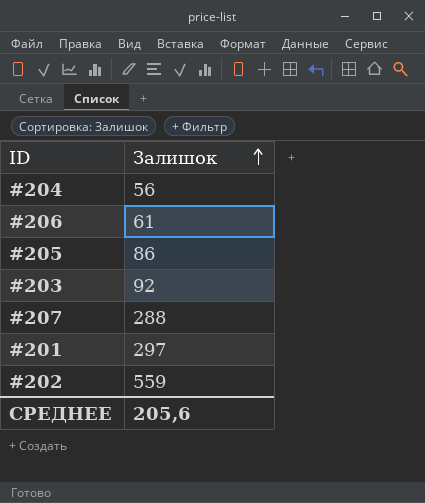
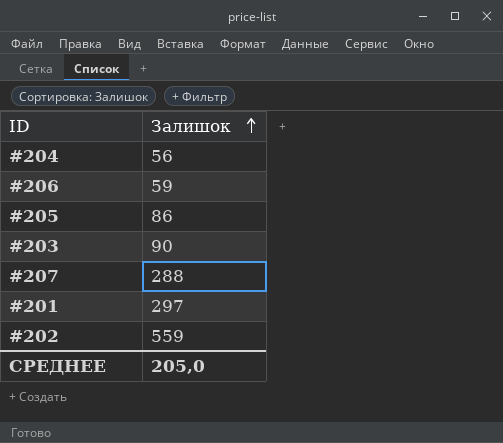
#206 | Залишок: 61 -> 59
#203 | Залишок: 92 -> 90
СРЕДНЕЕ | Залишок: 205,6 -> 205,0

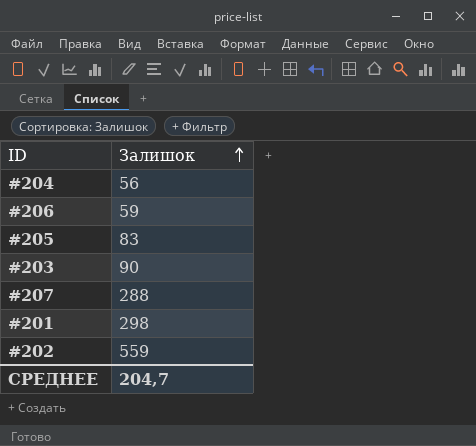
#205 | Залишок: 86 -> 83
#201 | Залишок: 297 -> 298
СРЕДНЕЕ | Залишок: 205,0 -> 204,7

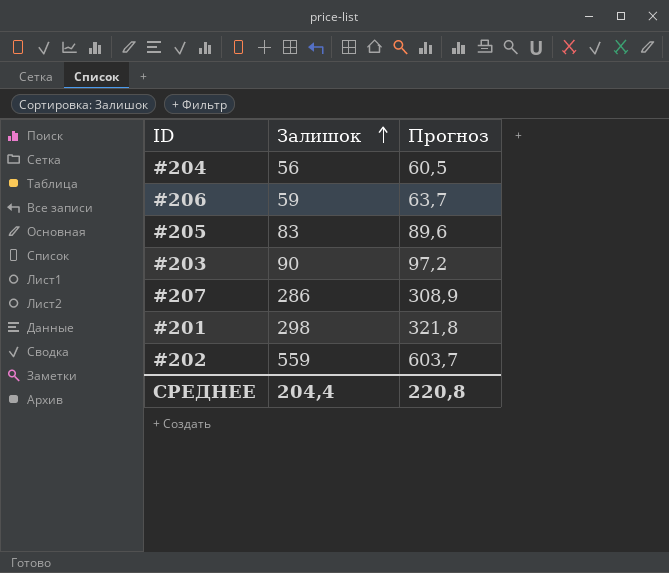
column Прогноз | formula: none -> [Залишок] * 1,08
#207 | Залишок: 288 -> 286
СРЕДНЕЕ | Залишок: 204,7 -> 204,4

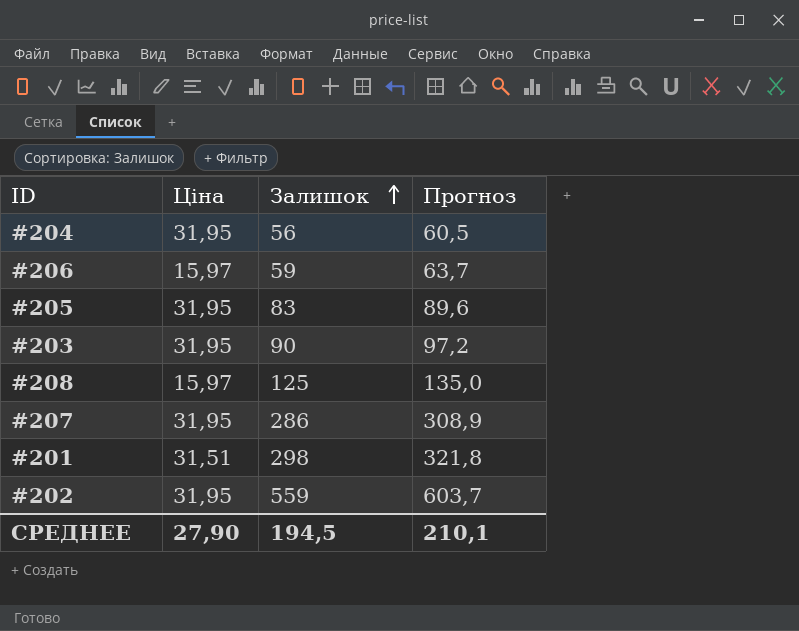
column Ціна | position: none -> 2
row #208: none -> 15,97 | 125 | 135,0
СРЕДНЕЕ | Залишок: 204,4 -> 194,5
СРЕДНЕЕ | Прогноз: 220,8 -> 210,1

